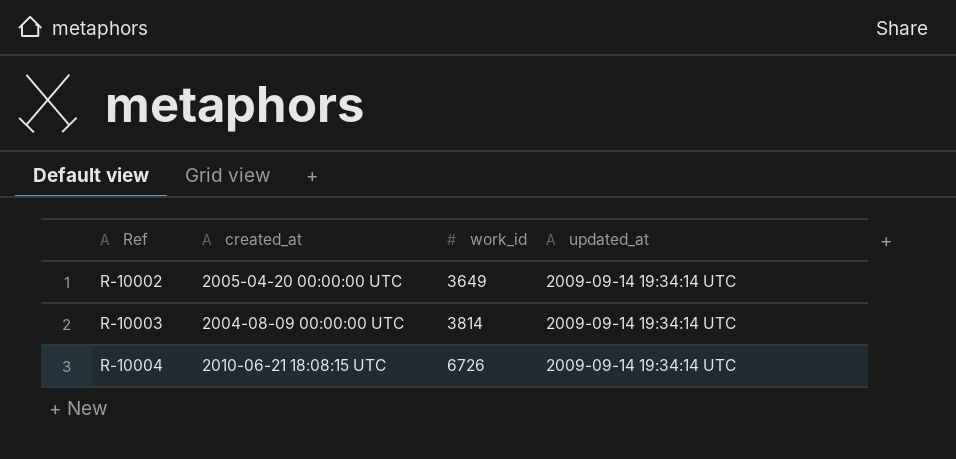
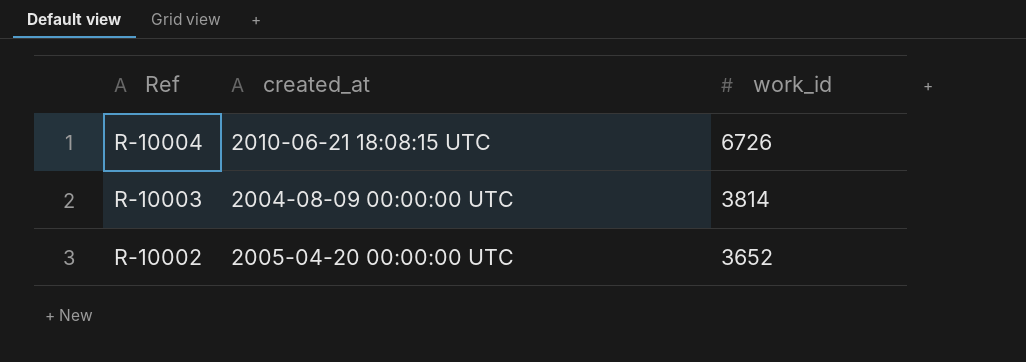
row order: Ref ascending -> Ref descending
column updated_at | position: 4 -> none
R-10002 | work_id: 3649 -> 3652

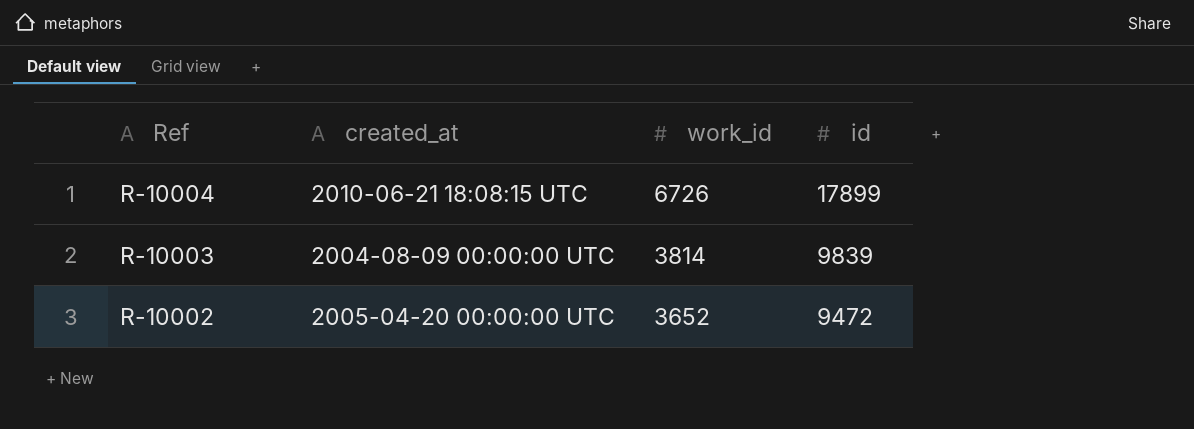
column id | position: none -> 4

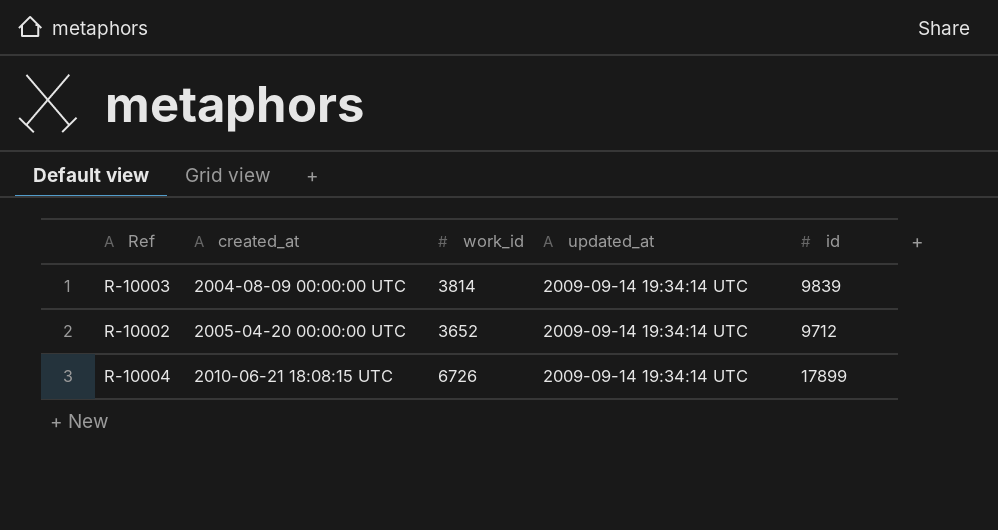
row order: Ref descending -> created_at ascending
column updated_at | position: none -> 4
R-10002 | id: 9472 -> 9712

